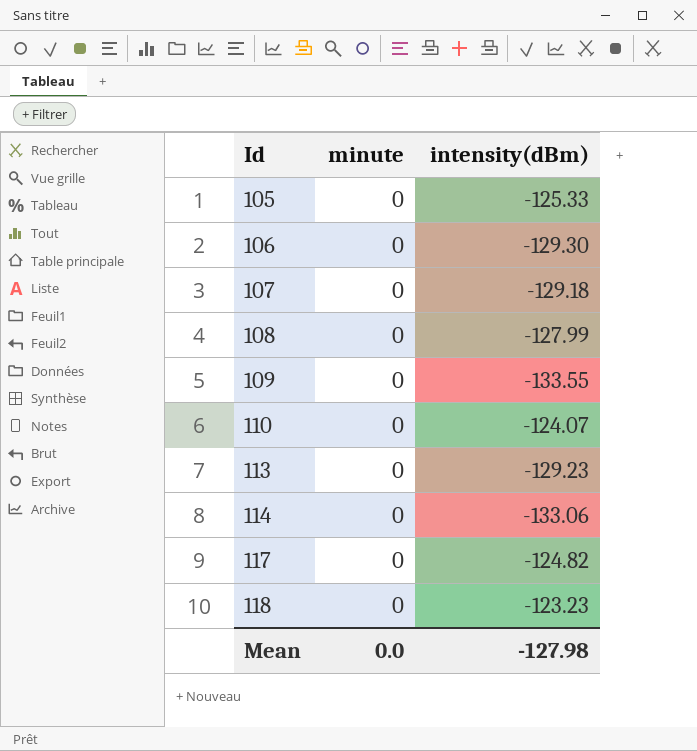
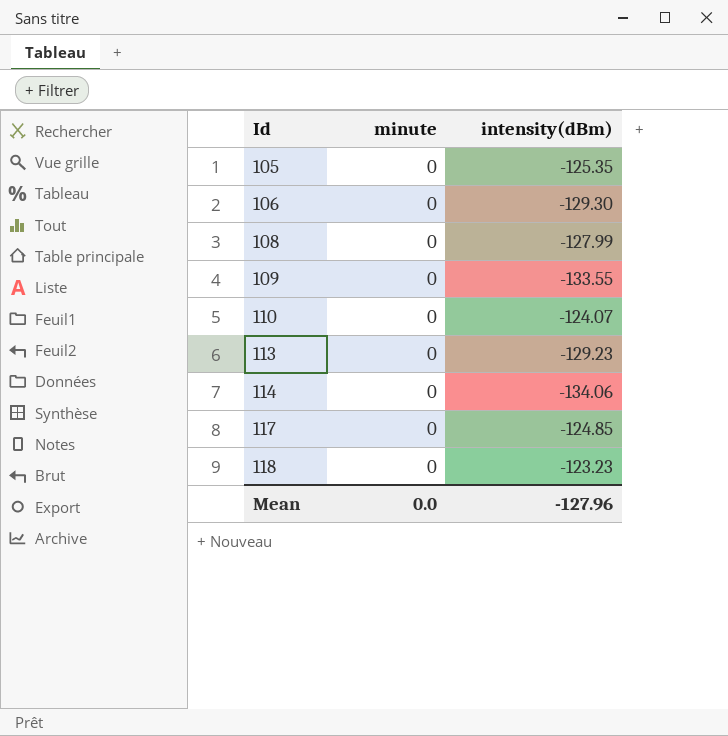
row 107: 0 | -129.18 -> none
105 | intensity(dBm): -125.33 -> -125.35
114 | intensity(dBm): -133.06 -> -134.06
117 | intensity(dBm): -124.82 -> -124.85
Mean | intensity(dBm): -127.98 -> -127.96

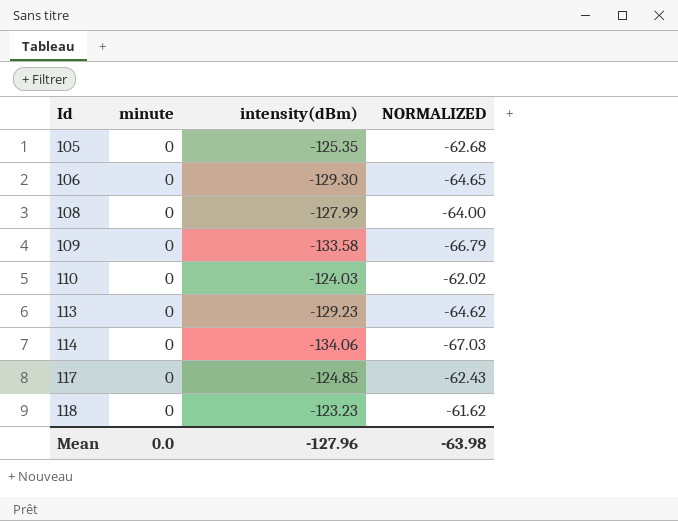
column NORMALIZED | formula: none -> [intensity(dBm)] * 0.5
109 | intensity(dBm): -133.55 -> -133.58
110 | intensity(dBm): -124.07 -> -124.03

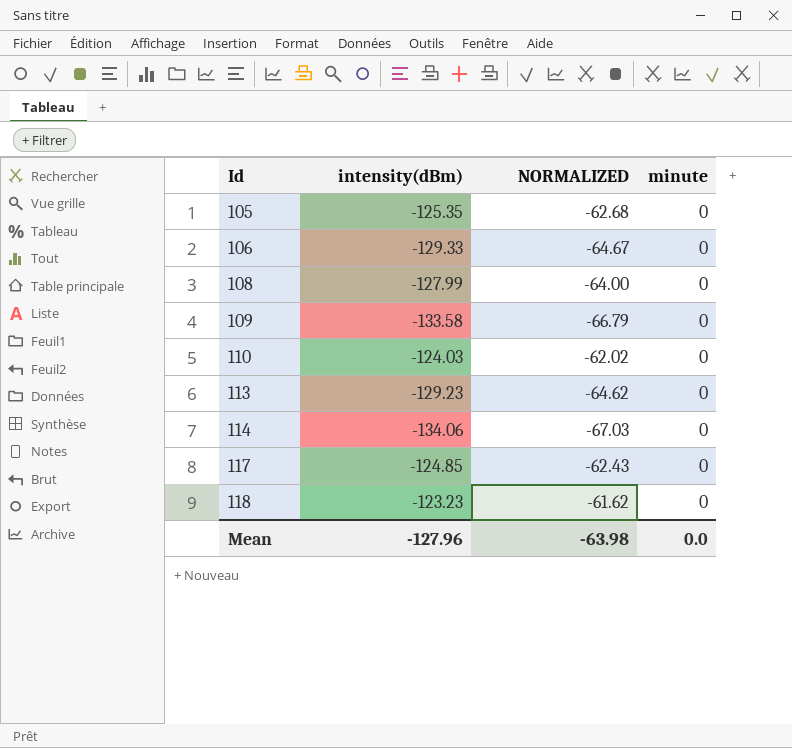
column minute | position: 2 -> 4
106 | intensity(dBm): -129.30 -> -129.33
106 | NORMALIZED: -64.65 -> -64.67

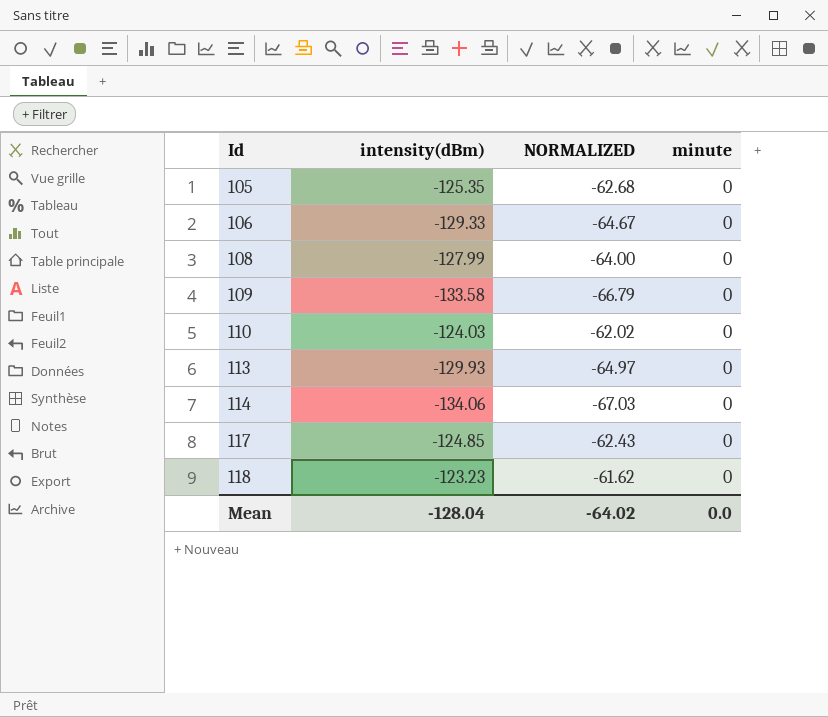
113 | intensity(dBm): -129.23 -> -129.93
113 | NORMALIZED: -64.62 -> -64.97
Mean | intensity(dBm): -127.96 -> -128.04
Mean | NORMALIZED: -63.98 -> -64.02

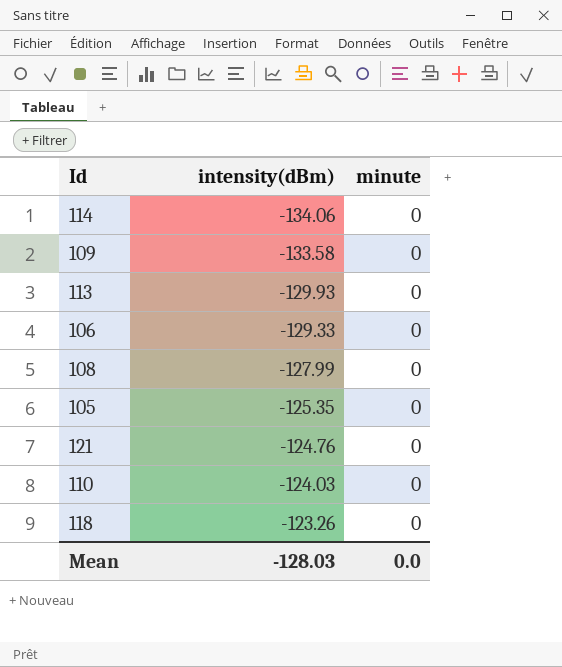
row order: Id ascending -> intensity(dBm) ascending
column NORMALIZED | formula: [intensity(dBm)] * 0.5 -> none
row 117: -124.85 | -62.43 | 0 -> none
row 121: none -> -124.76 | 0
118 | intensity(dBm): -123.23 -> -123.26
Mean | intensity(dBm): -128.04 -> -128.03

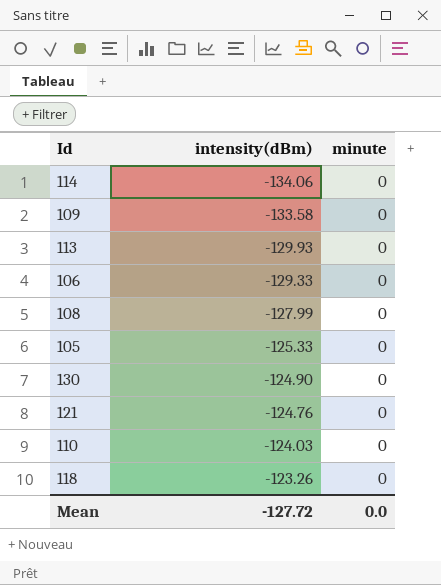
105 | intensity(dBm): -125.35 -> -125.33
row 130: none -> -124.90 | 0
Mean | intensity(dBm): -128.03 -> -127.72

